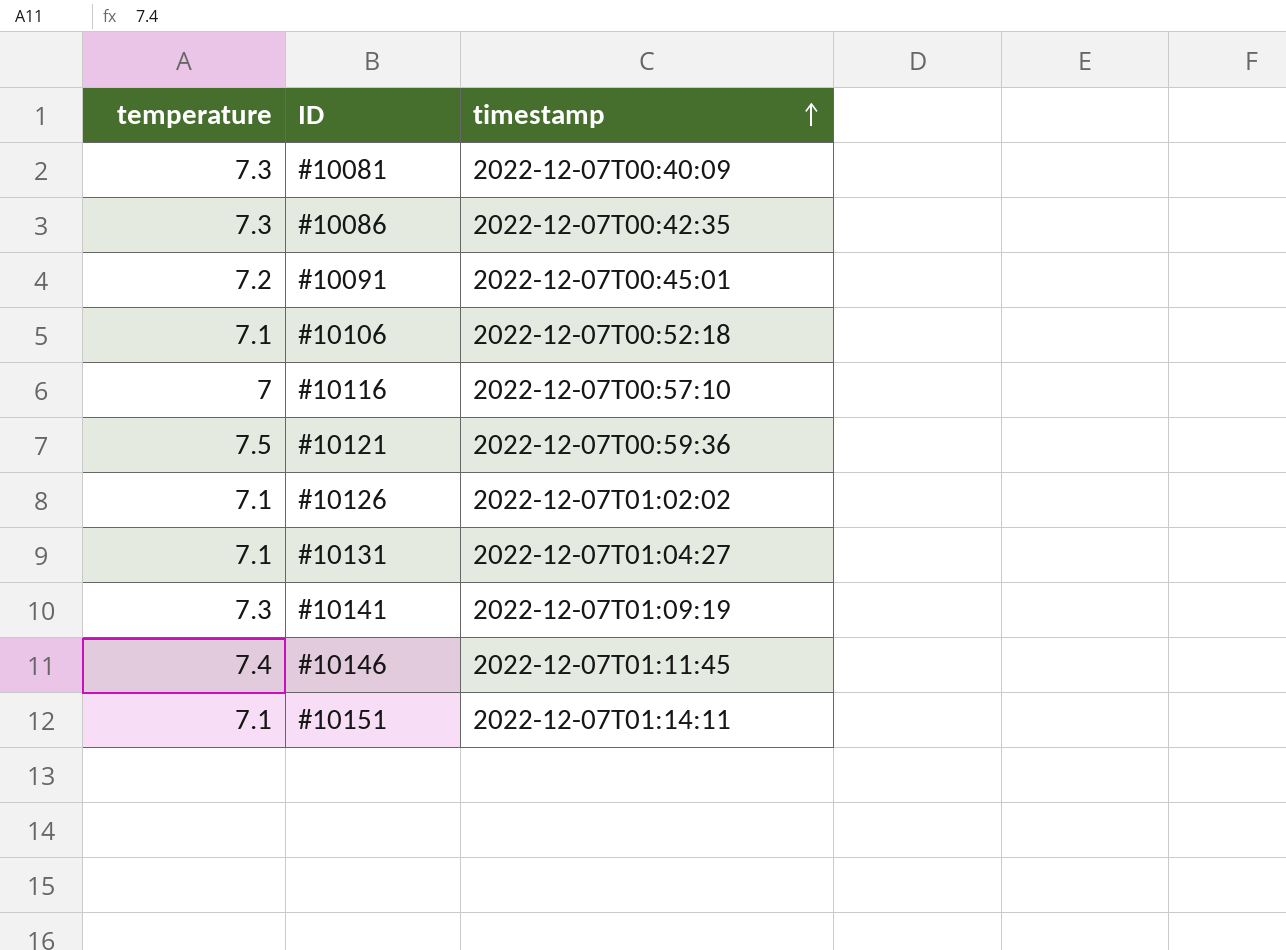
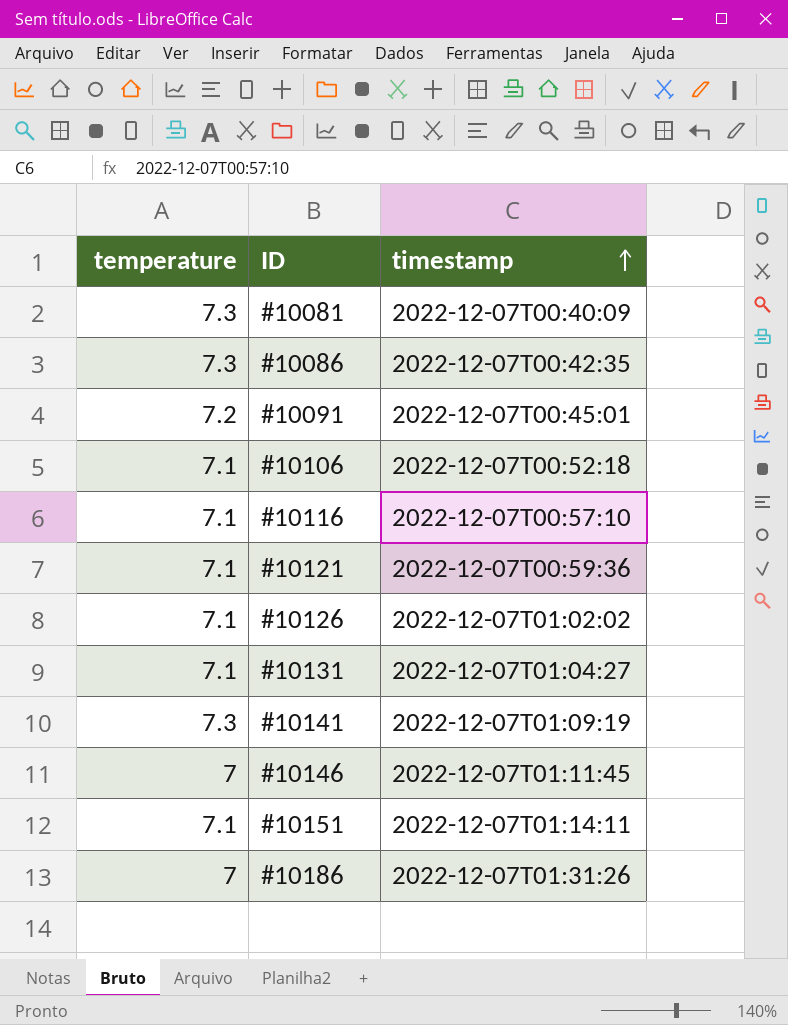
#10116 | temperature: 7 -> 7.1
#10121 | temperature: 7.5 -> 7.1
#10146 | temperature: 7.4 -> 7
row #10186: none -> 7 | 2022-12-07T01:31:26

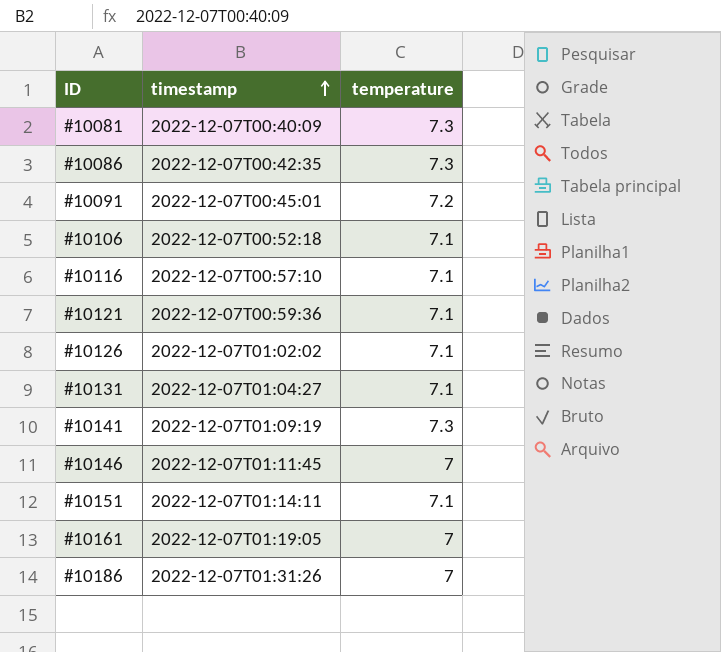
column temperature | position: 1 -> 3
row #10161: none -> 2022-12-07T01:19:05 | 7

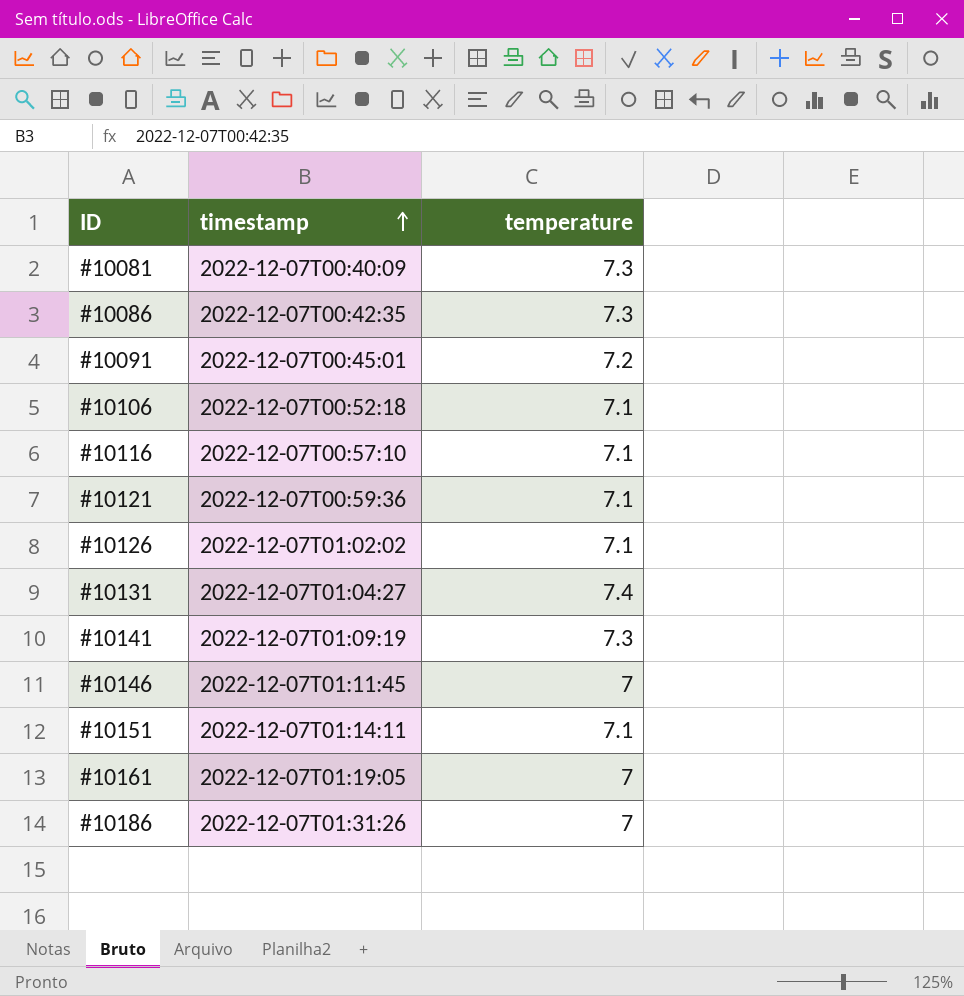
#10131 | temperature: 7.1 -> 7.4

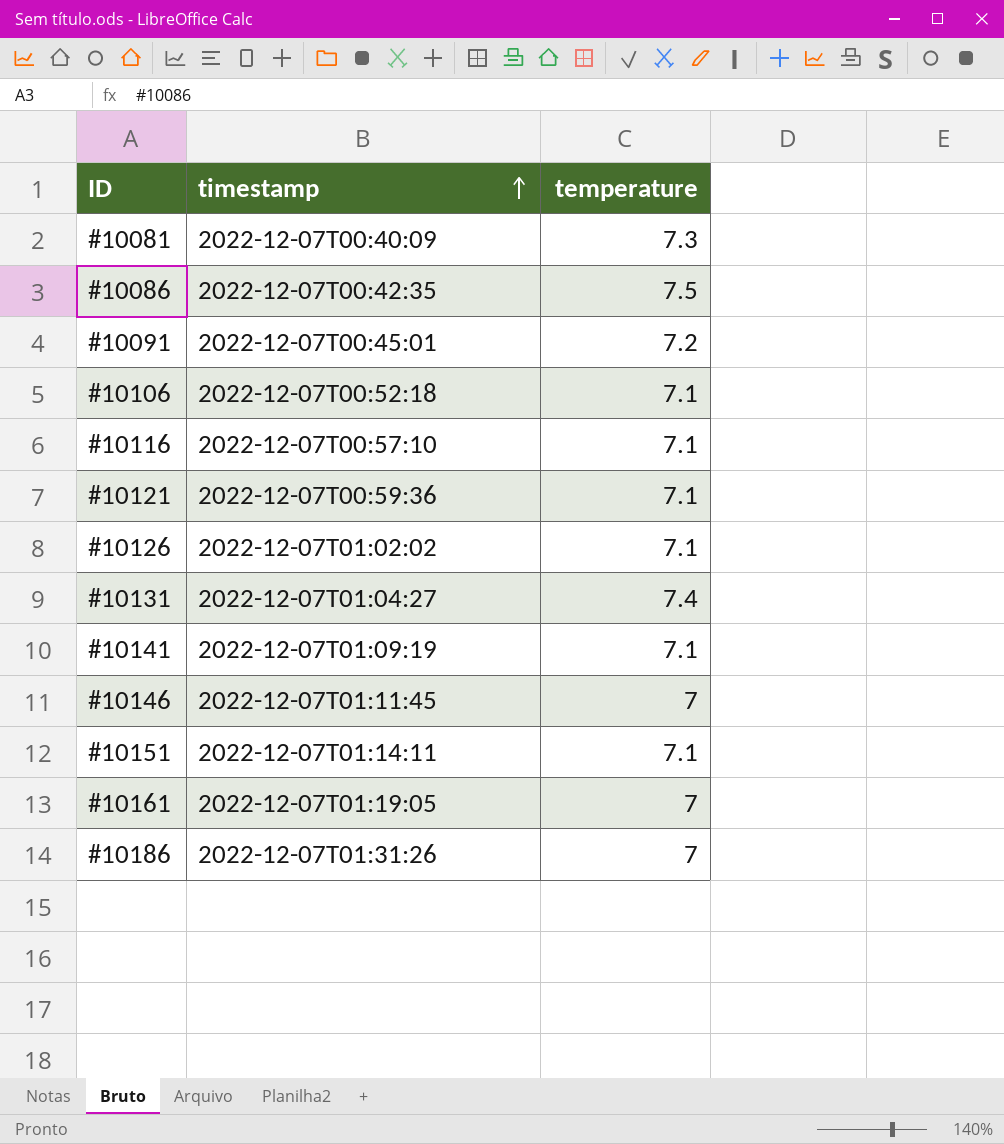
#10086 | temperature: 7.3 -> 7.5
#10141 | temperature: 7.3 -> 7.1

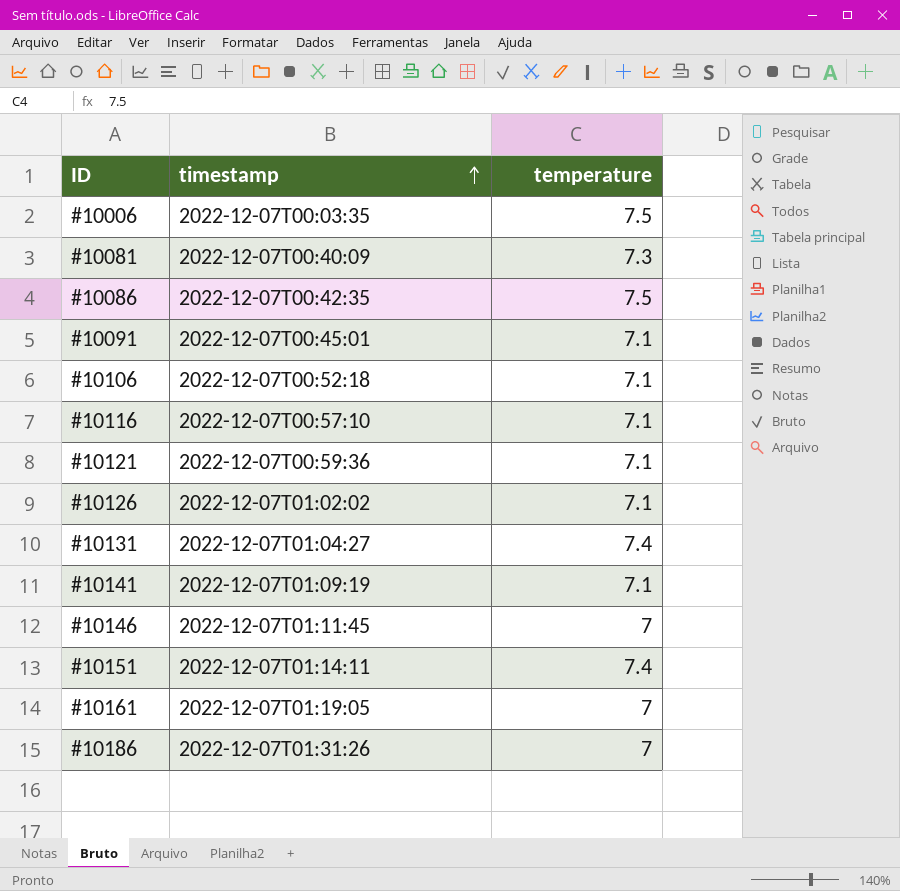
row #10006: none -> 2022-12-07T00:03:35 | 7.5
#10091 | temperature: 7.2 -> 7.1
#10151 | temperature: 7.1 -> 7.4

